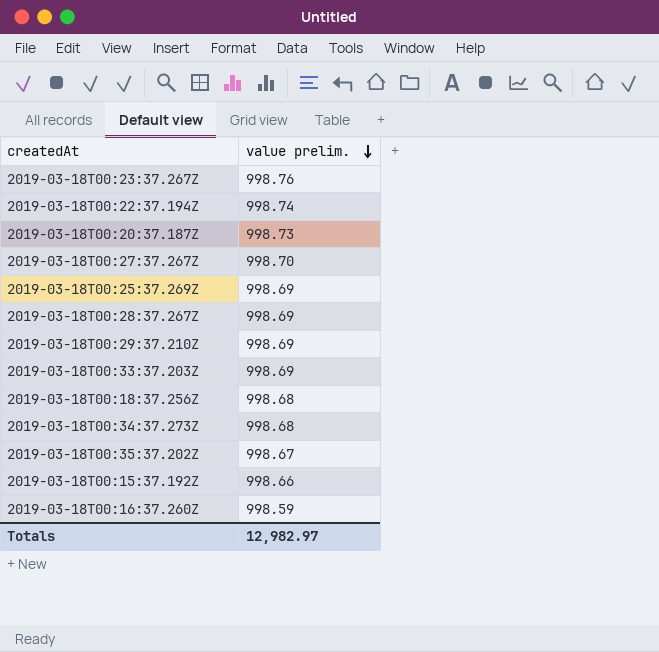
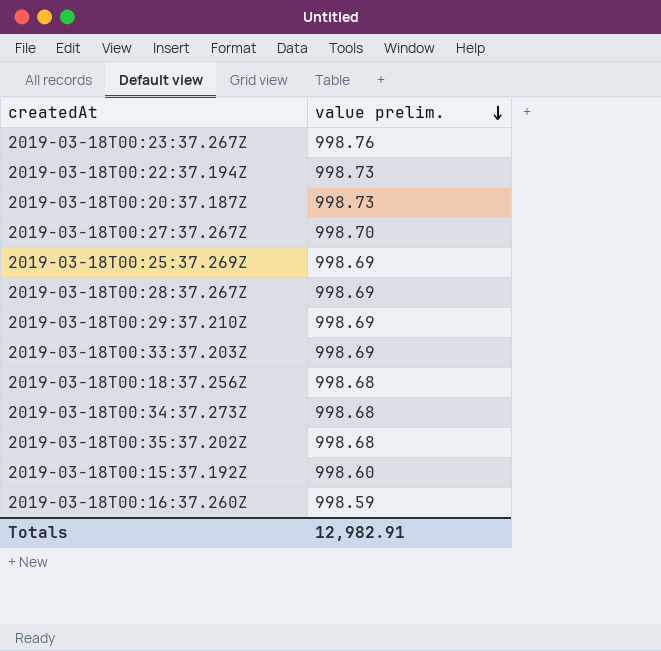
2019-03-18T00:22:37.194Z | value prelim.: 998.74 -> 998.73
2019-03-18T00:35:37.202Z | value prelim.: 998.67 -> 998.68
2019-03-18T00:15:37.192Z | value prelim.: 998.66 -> 998.60
Totals | value prelim.: 12,982.97 -> 12,982.91

